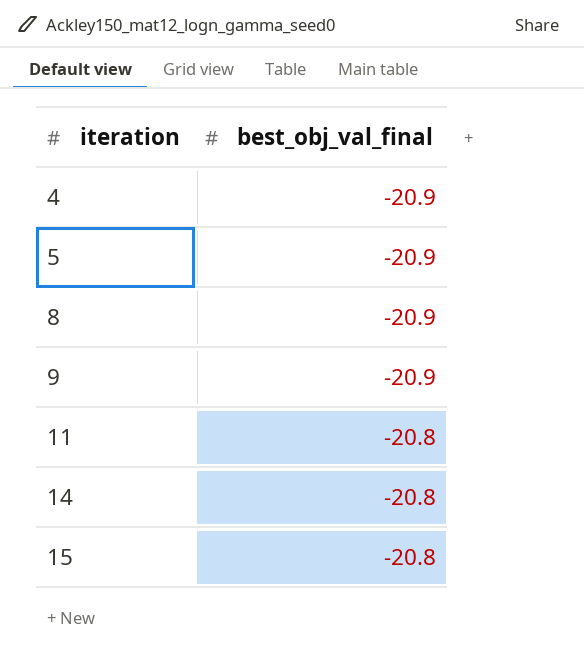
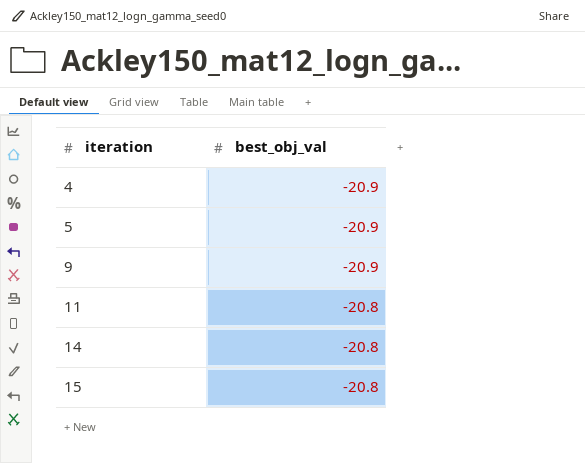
column name: best_obj_val_final -> best_obj_val
row 8: -20.9 -> none

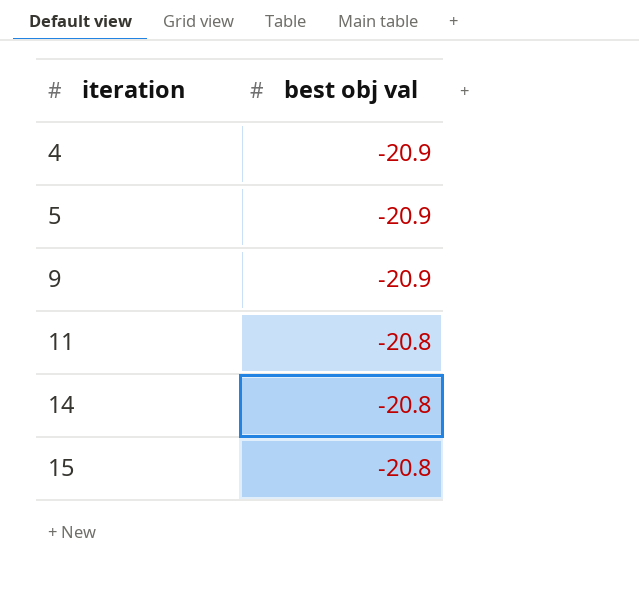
column name: best_obj_val -> best obj val

